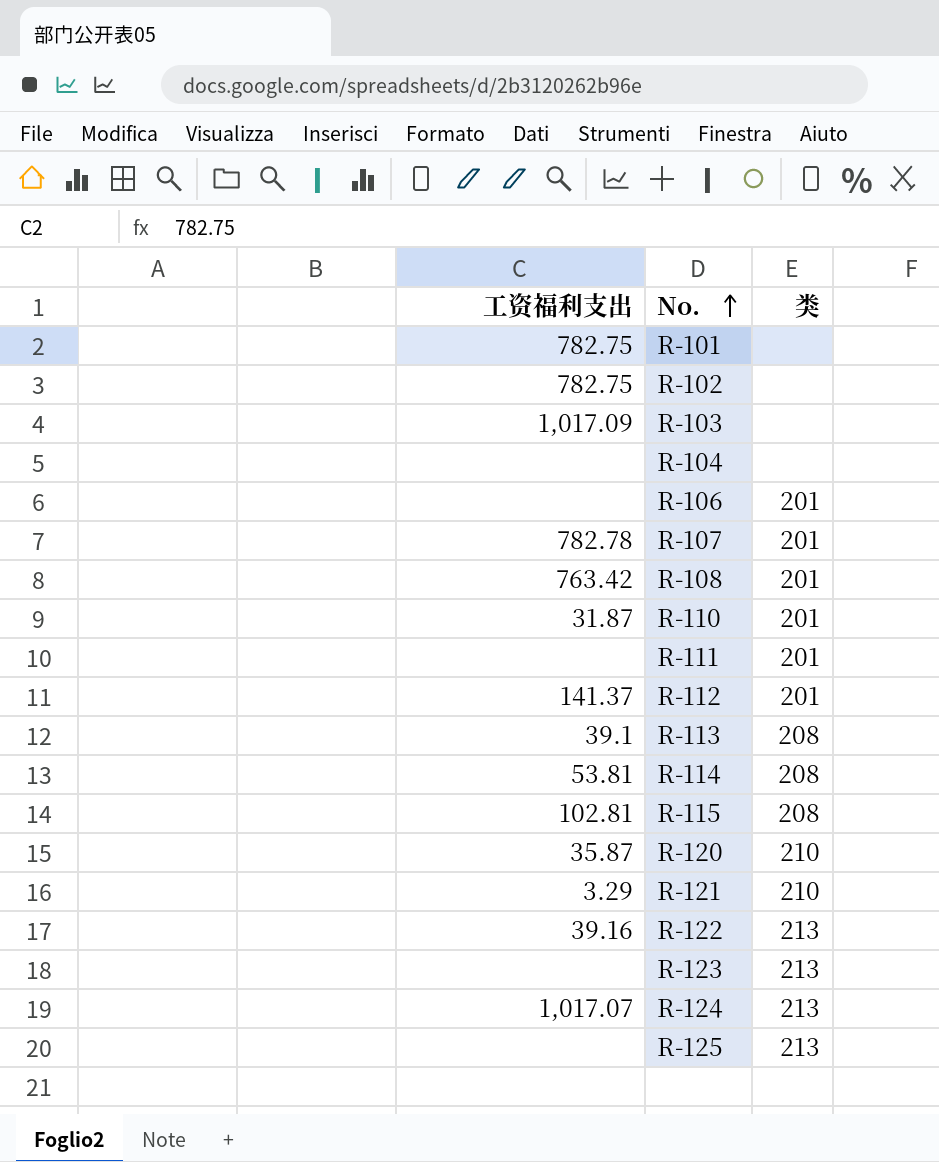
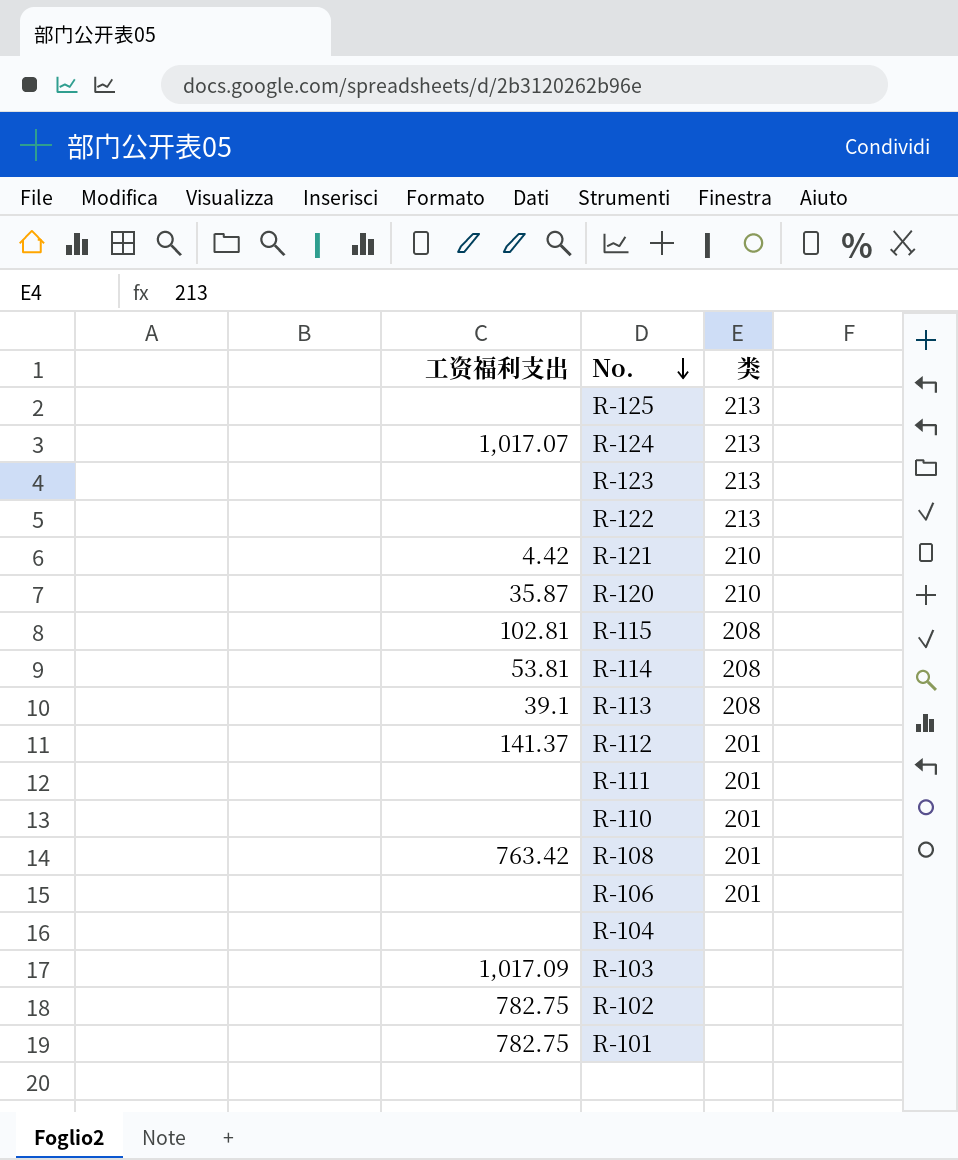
row order: No. ascending -> No. descending
row R-107: 782.78 | 201 -> none
R-122 | 工资福利支出: 39.16 -> none
R-121 | 工资福利支出: 3.29 -> 4.42
R-110 | 工资福利支出: 31.87 -> none

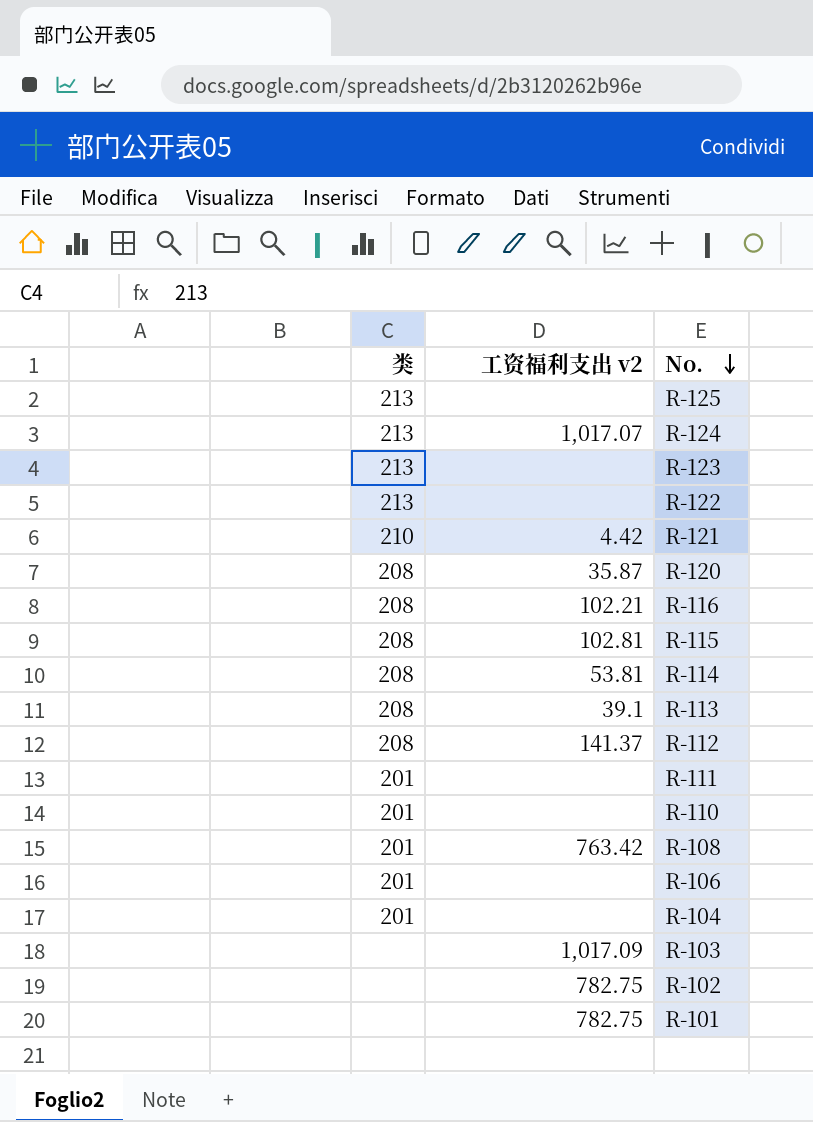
column 类 | position: 3 -> 1
column name: 工资福利支出 -> 工资福利支出 v2
R-120 | 类: 210 -> 208
row R-116: none -> 208 | 102.21
R-112 | 类: 201 -> 208
R-104 | 类: none -> 201

